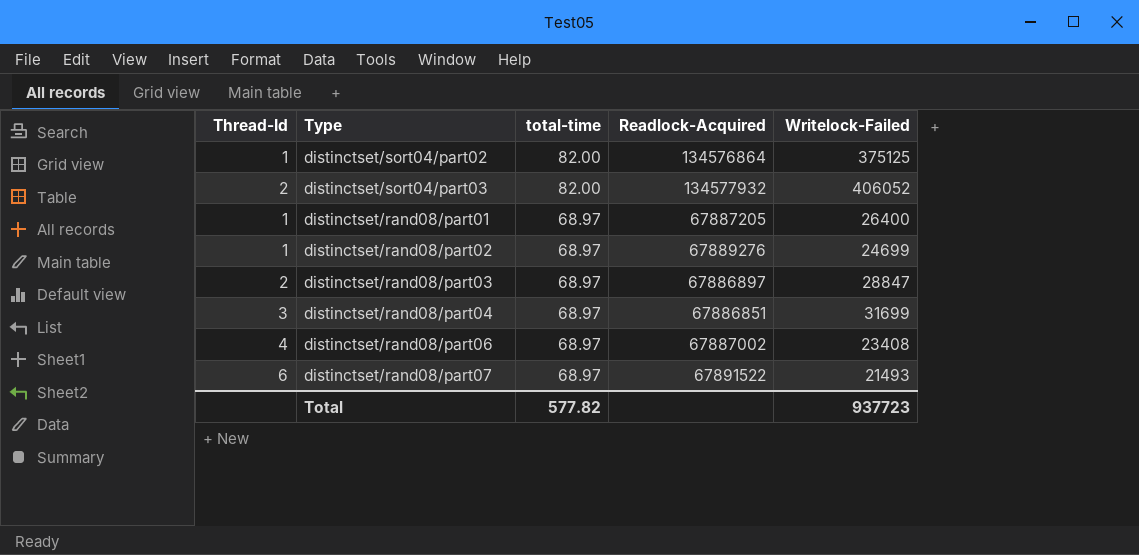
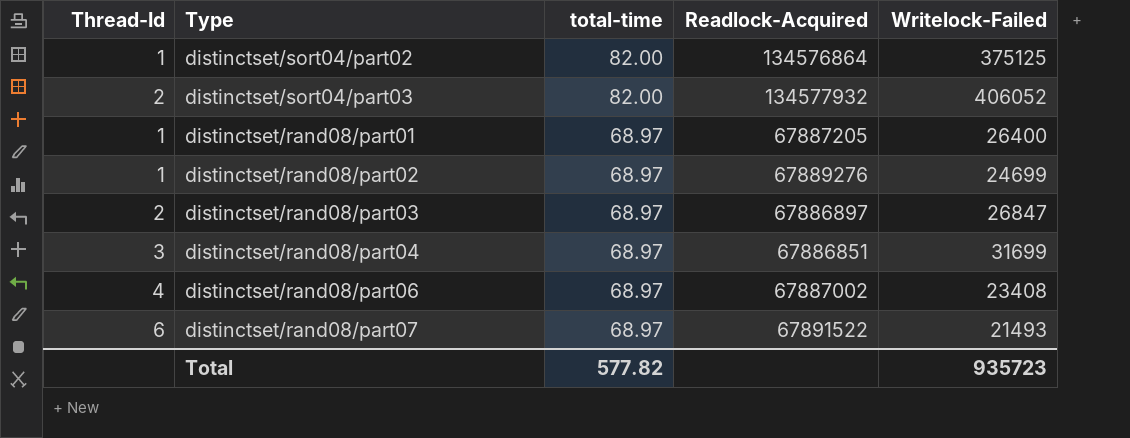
distinctset/rand08/part03 | Writelock-Failed: 28847 -> 26847
Total | Writelock-Failed: 937723 -> 935723

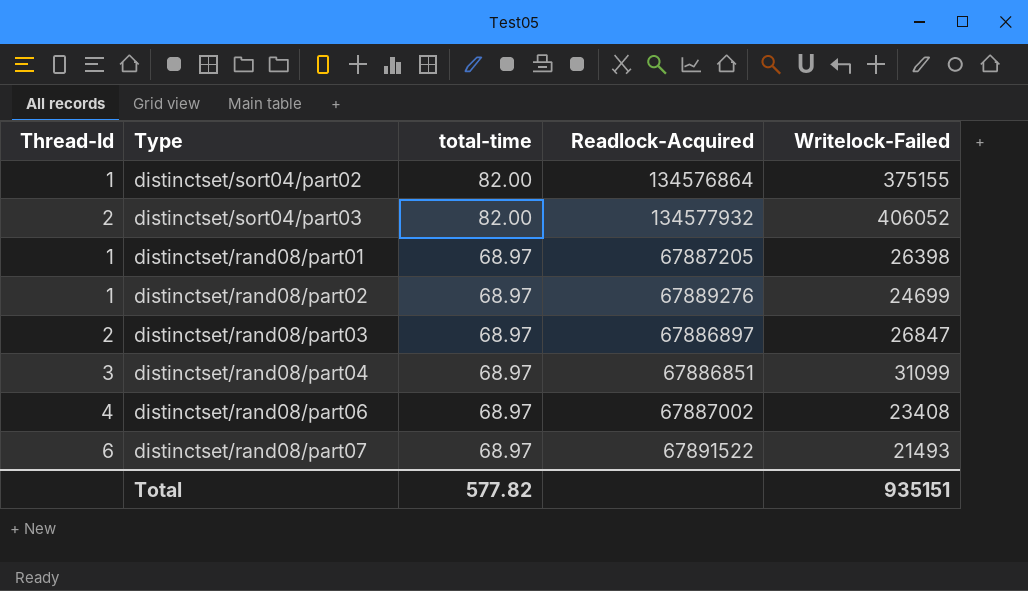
distinctset/sort04/part02 | Writelock-Failed: 375125 -> 375155
distinctset/rand08/part01 | Writelock-Failed: 26400 -> 26398
distinctset/rand08/part04 | Writelock-Failed: 31699 -> 31099
Total | Writelock-Failed: 935723 -> 935151

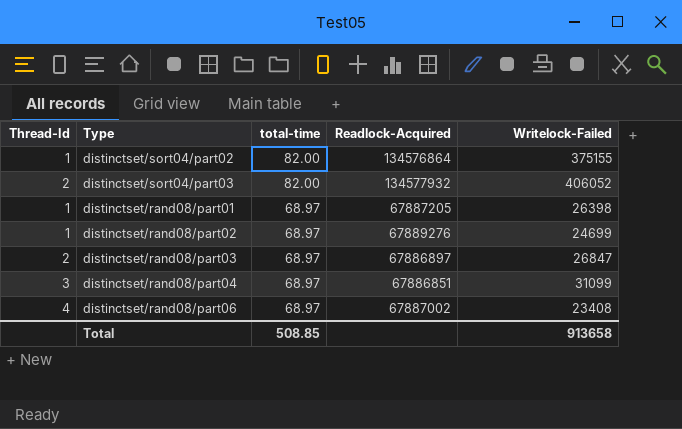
row distinctset/rand08/part07: 6 | 68.97 | 67891522 | 21493 -> none
Total | total-time: 577.82 -> 508.85
Total | Writelock-Failed: 935151 -> 913658

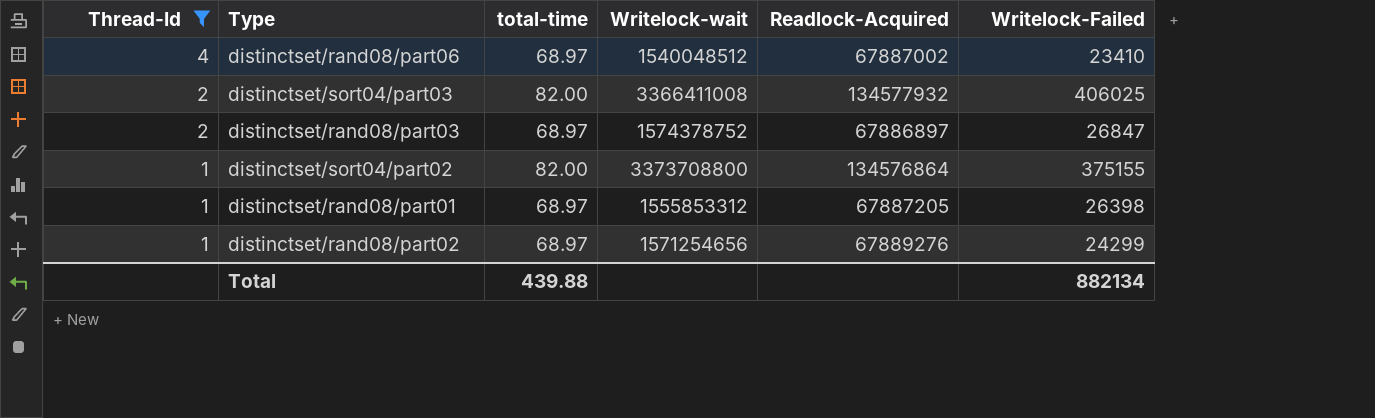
filter: none -> Thread-Id != 3
row order: total-time descending -> Thread-Id descending
column Writelock-wait | position: none -> 4
distinctset/rand08/part06 | Writelock-Failed: 23408 -> 23410
distinctset/sort04/part03 | Writelock-Failed: 406052 -> 406025
distinctset/rand08/part02 | Writelock-Failed: 24699 -> 24299
Total | total-time: 508.85 -> 439.88
Total | Writelock-Failed: 913658 -> 882134

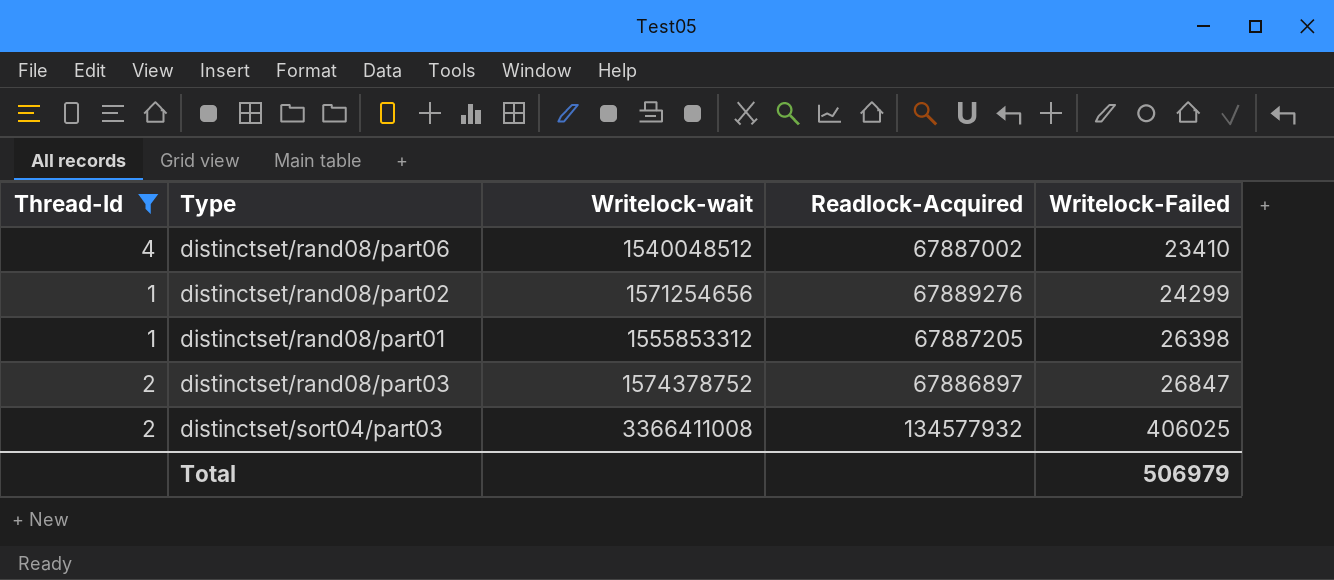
row order: Thread-Id descending -> Writelock-Failed ascending
column total-time | position: 3 -> none
row distinctset/sort04/part02: 1 | 82.00 | 3373708800 | 134576864 | 375155 -> none
Total | Writelock-Failed: 882134 -> 506979

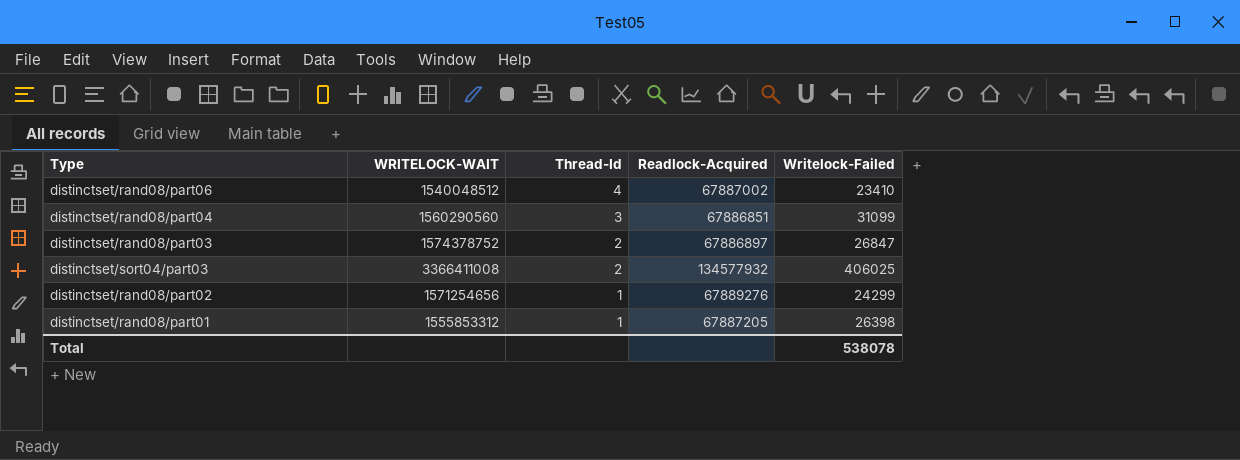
filter: Thread-Id != 3 -> none
row order: Writelock-Failed ascending -> Thread-Id descending
column name: Writelock-wait -> WRITELOCK-WAIT
column Thread-Id | position: 1 -> 3
Total | Writelock-Failed: 506979 -> 538078

